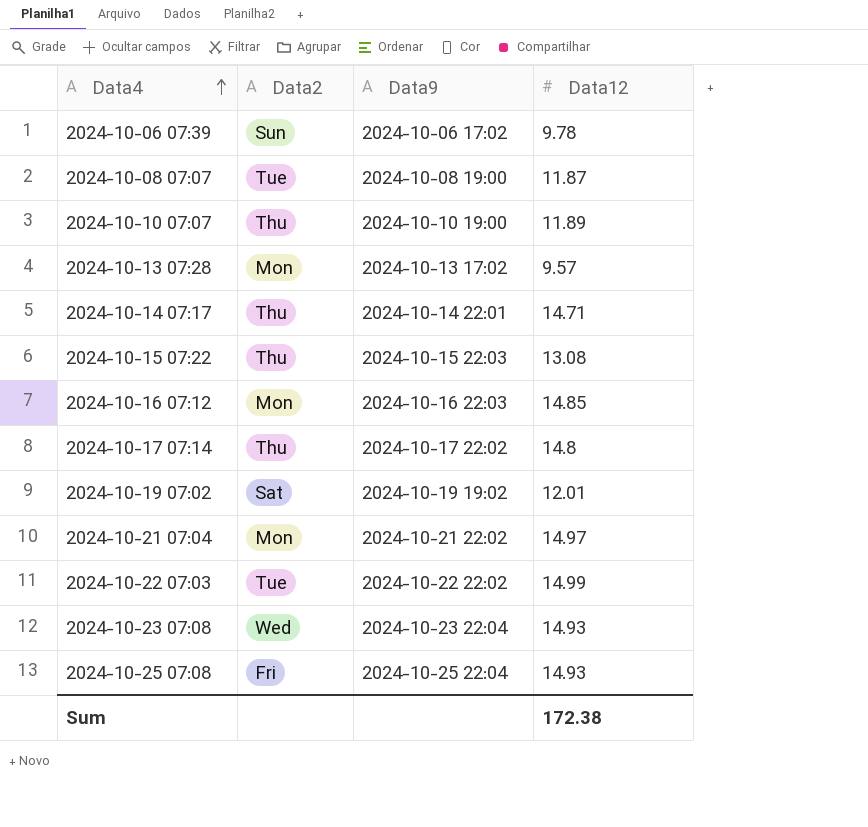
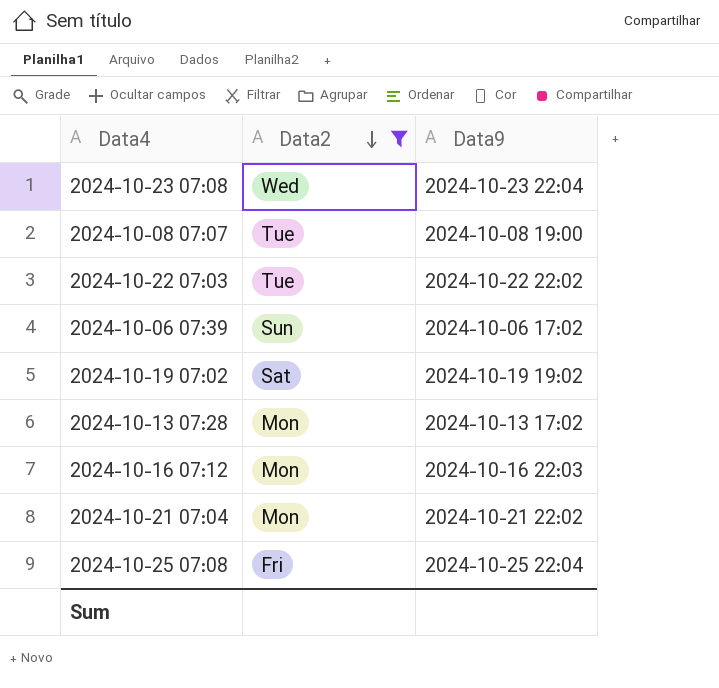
filter: none -> Data2 != Thu
row order: Data4 ascending -> Data2 descending
column Data12 | position: 4 -> none

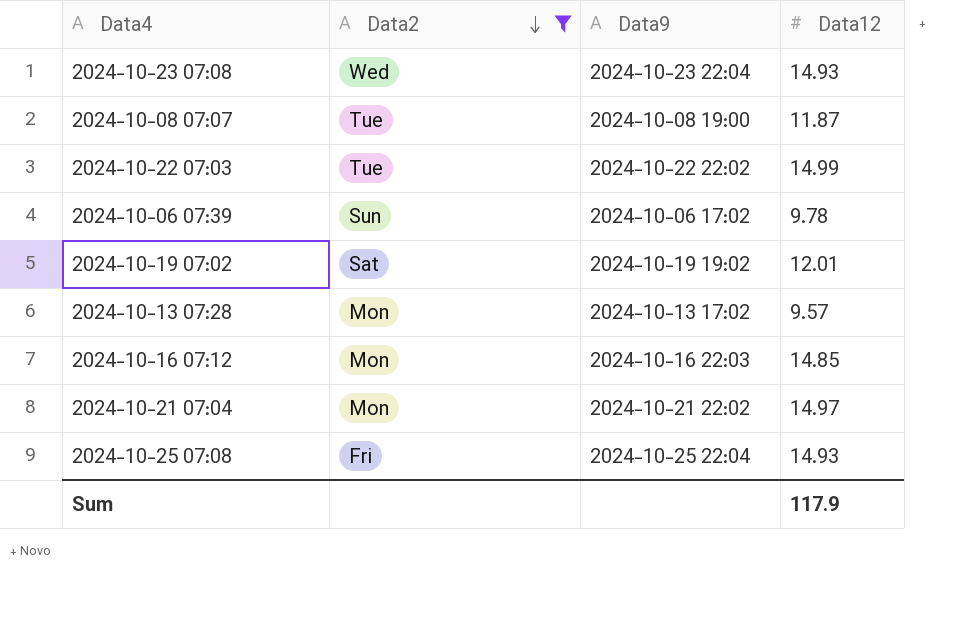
column Data12 | position: none -> 4

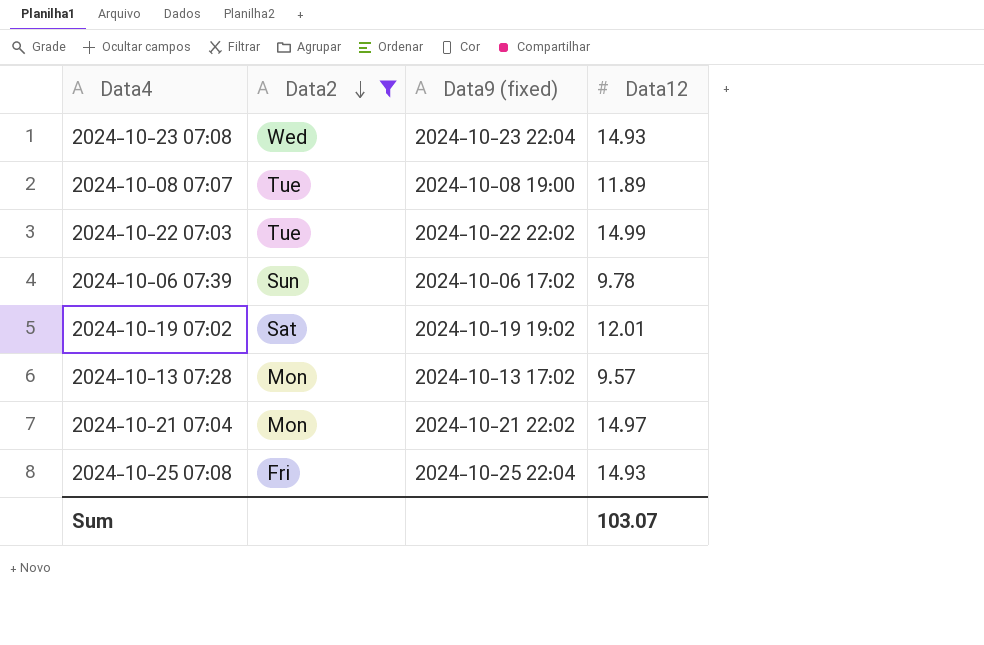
column name: Data9 -> Data9 (fixed)
row 2024-10-16 07:12: Mon | 2024-10-16 22:03 | 14.85 -> none
2024-10-08 07:07 | Data12: 11.87 -> 11.89
Sum | Data12: 117.9 -> 103.07

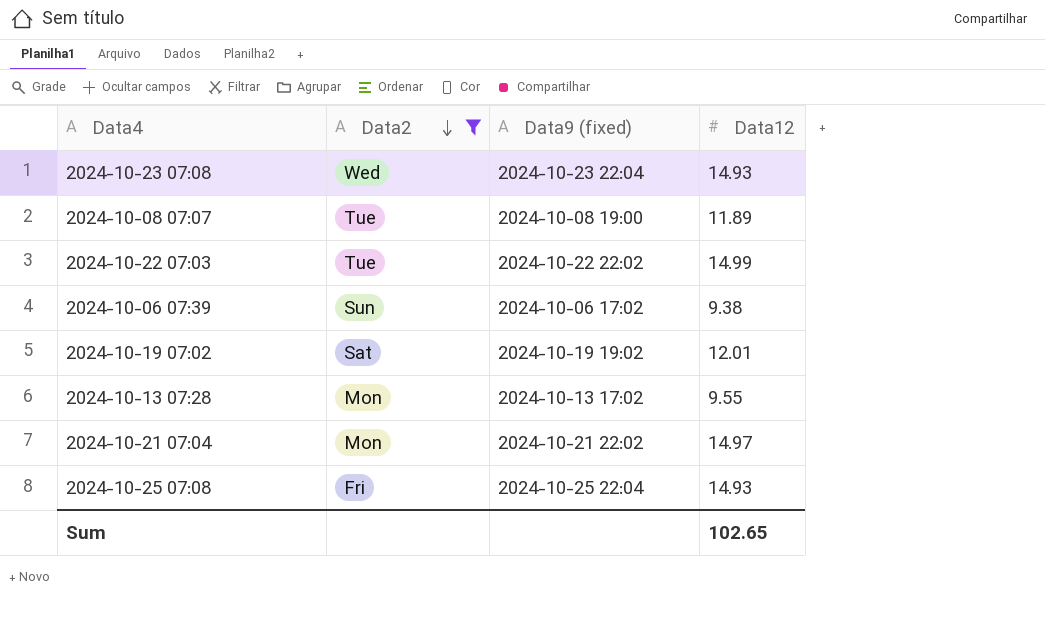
2024-10-06 07:39 | Data12: 9.78 -> 9.38
2024-10-13 07:28 | Data12: 9.57 -> 9.55
Sum | Data12: 103.07 -> 102.65

